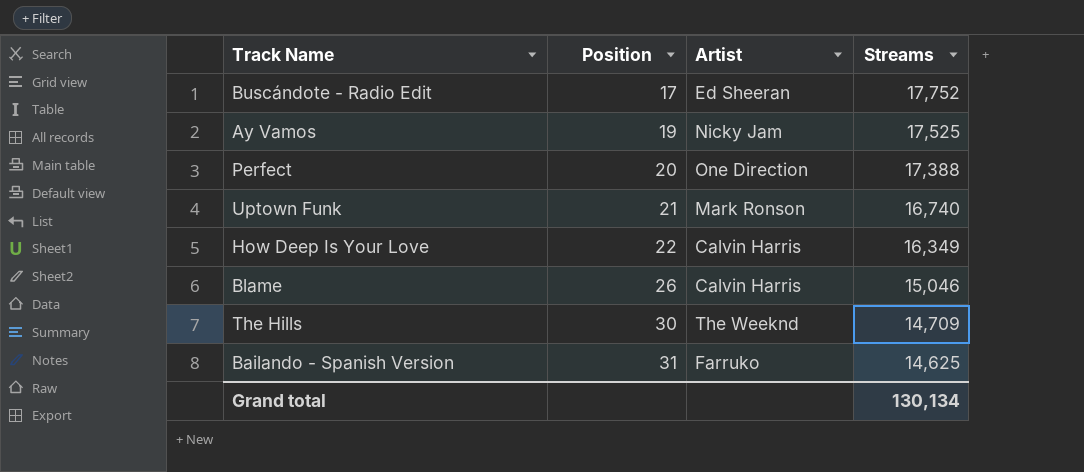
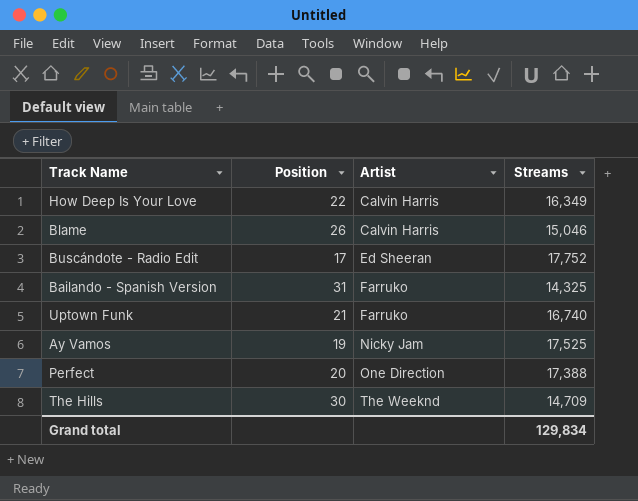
row order: Position ascending -> Artist ascending
Bailando - Spanish Version | Streams: 14,625 -> 14,325
Uptown Funk | Artist: Mark Ronson -> Farruko
Grand total | Streams: 130,134 -> 129,834

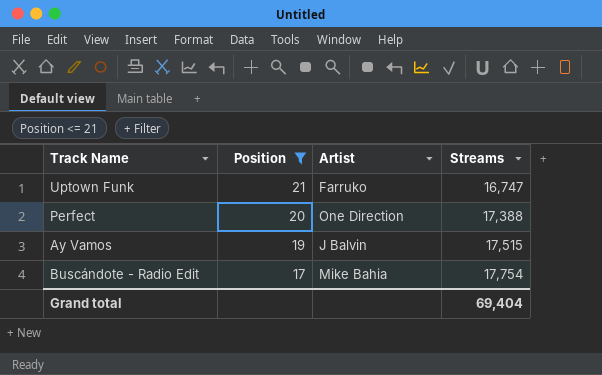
filter: none -> Position <= 21
row order: Artist ascending -> Position descending
Uptown Funk | Streams: 16,740 -> 16,747
Ay Vamos | Artist: Nicky Jam -> J Balvin
Ay Vamos | Streams: 17,525 -> 17,515
Buscándote - Radio Edit | Artist: Ed Sheeran -> Mike Bahia
Buscándote - Radio Edit | Streams: 17,752 -> 17,754
Grand total | Streams: 129,834 -> 69,404

